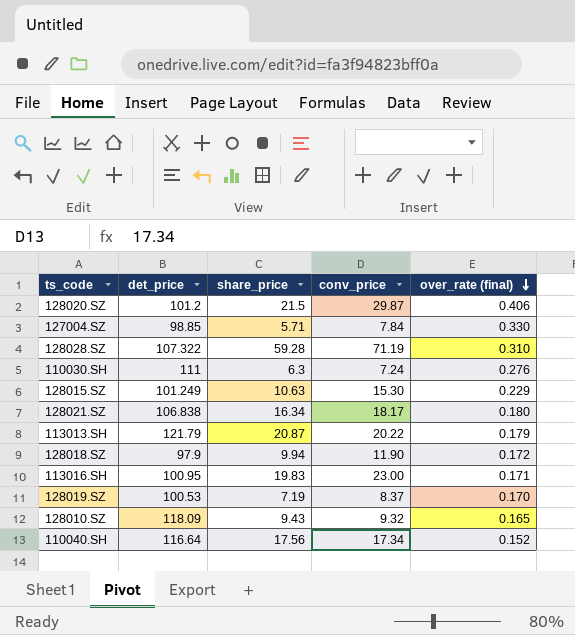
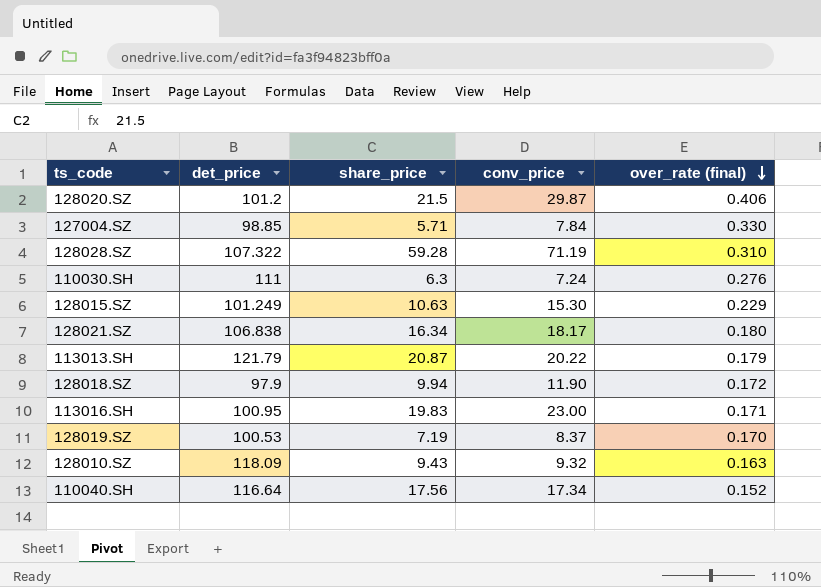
128010.SZ | over_rate (final): 0.165 -> 0.163

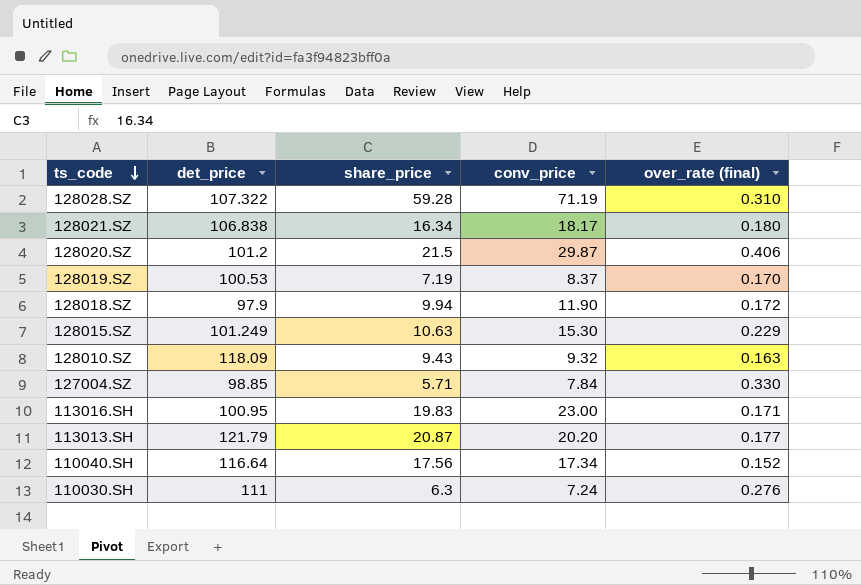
row order: over_rate (final) descending -> ts_code descending
113013.SH | conv_price: 20.22 -> 20.20
113013.SH | over_rate (final): 0.179 -> 0.177

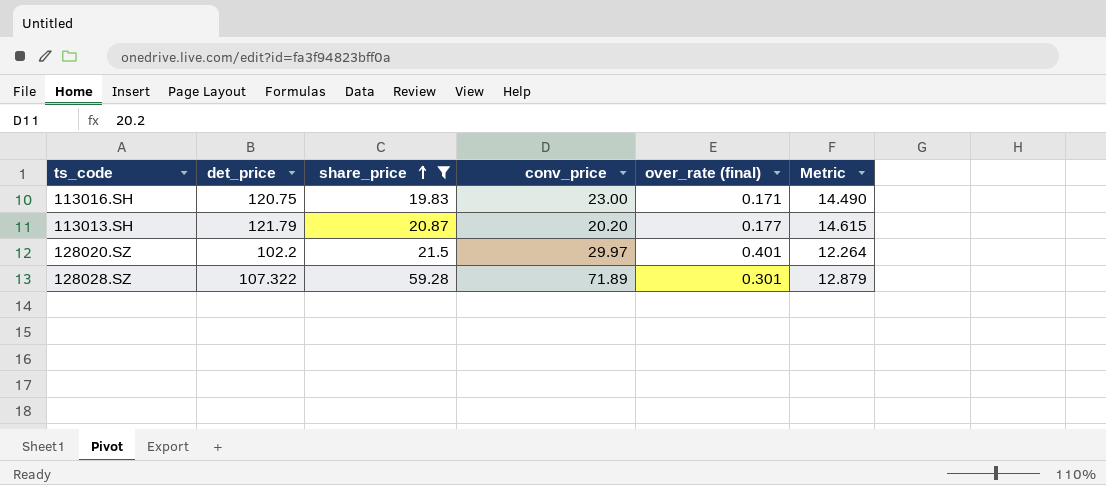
filter: none -> share_price >= 19.83
row order: ts_code descending -> share_price ascending
column Metric | formula: none -> [det_price] * 0.12
113016.SH | det_price: 100.95 -> 120.75
128020.SZ | det_price: 101.2 -> 102.2
128020.SZ | conv_price: 29.87 -> 29.97
128020.SZ | over_rate (final): 0.406 -> 0.401
128028.SZ | conv_price: 71.19 -> 71.89
128028.SZ | over_rate (final): 0.310 -> 0.301

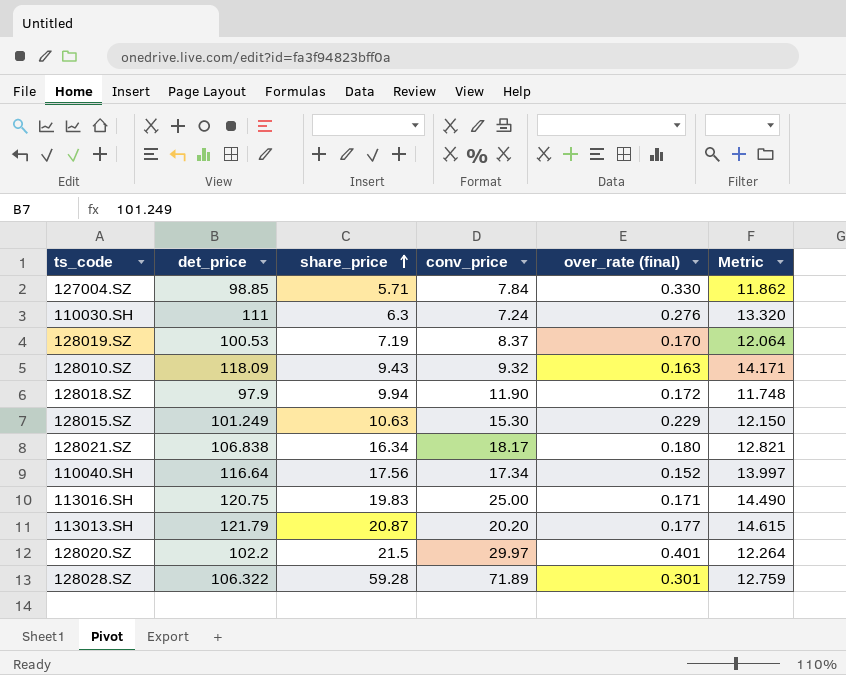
filter: share_price >= 19.83 -> none
113016.SH | conv_price: 23.00 -> 25.00
128028.SZ | det_price: 107.322 -> 106.322
128028.SZ | Metric: 12.879 -> 12.759

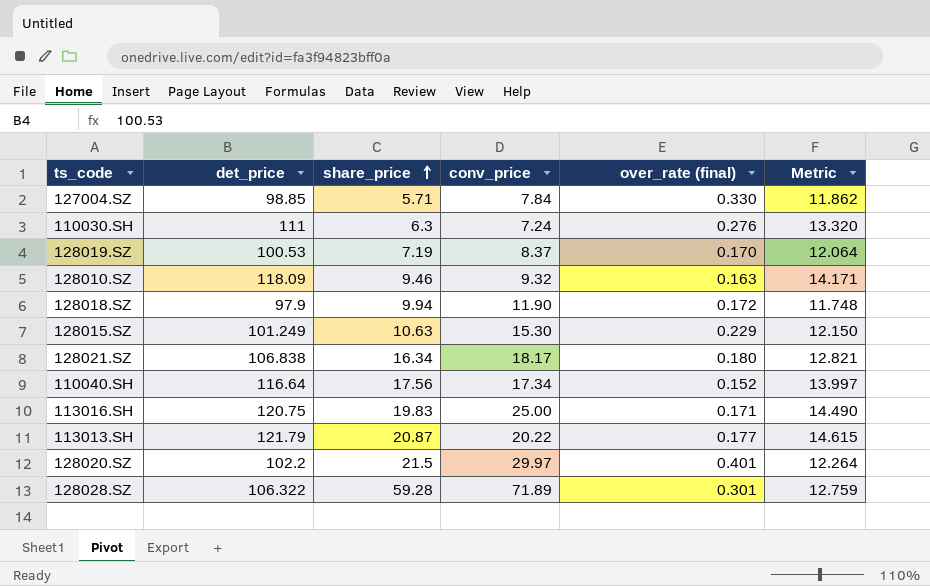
128010.SZ | share_price: 9.43 -> 9.46
113013.SH | conv_price: 20.20 -> 20.22

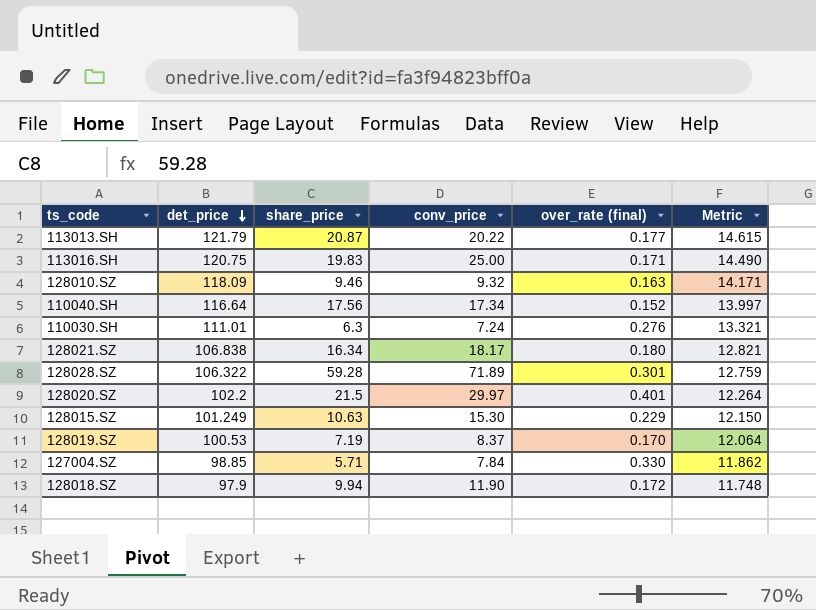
row order: share_price ascending -> det_price descending
110030.SH | det_price: 111 -> 111.01
110030.SH | Metric: 13.320 -> 13.321

